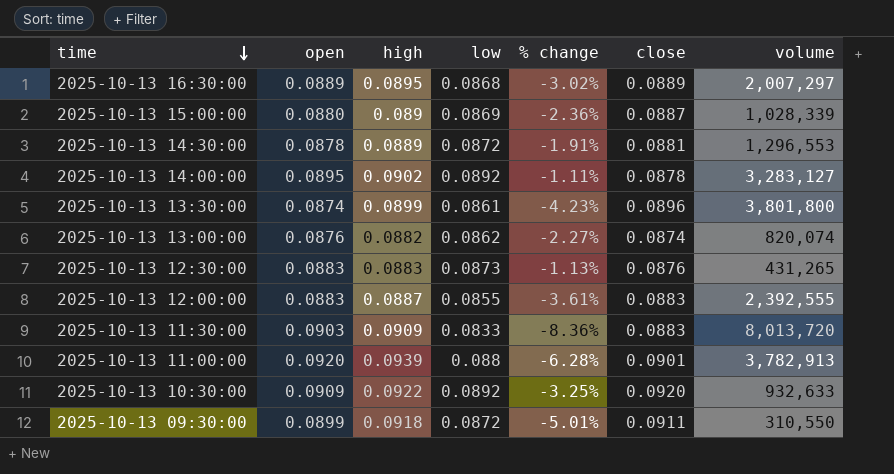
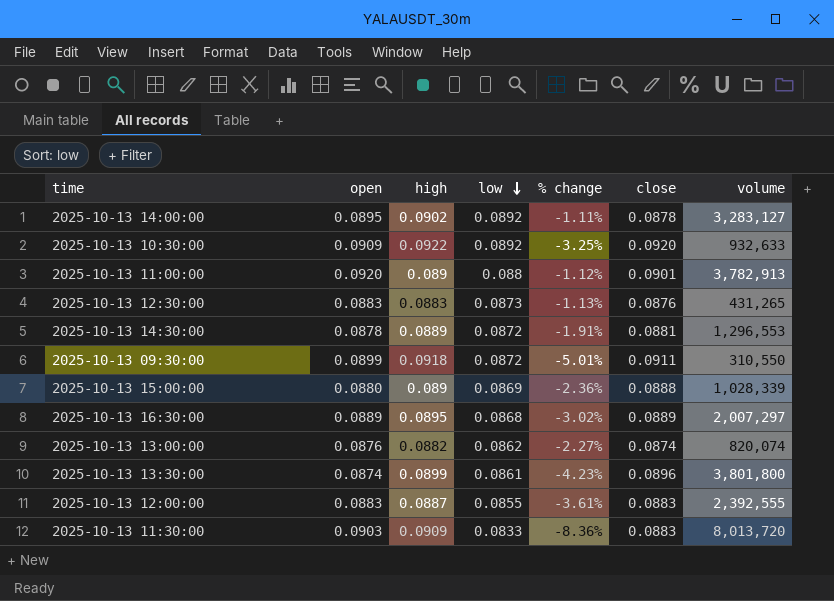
row order: time descending -> low descending
2025-10-13 11:00:00 | high: 0.0939 -> 0.089
2025-10-13 11:00:00 | % change: -6.28% -> -1.12%
2025-10-13 15:00:00 | close: 0.0887 -> 0.0888

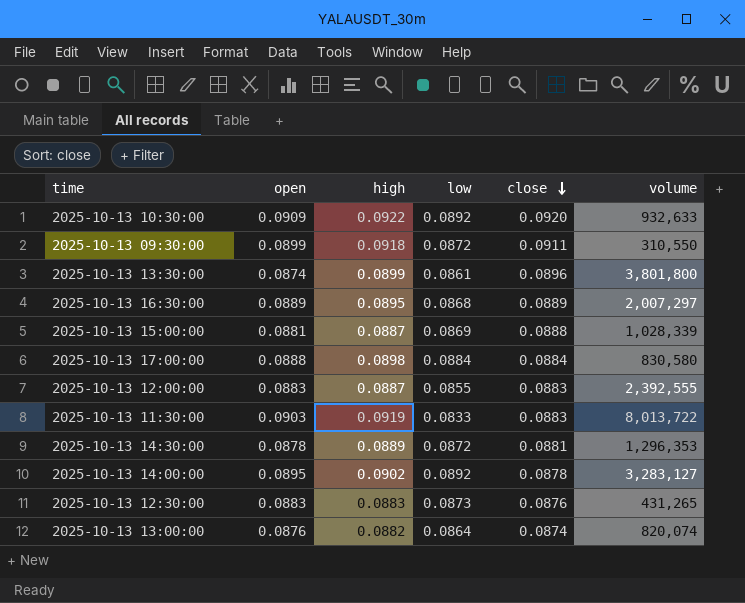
row order: low descending -> close descending
column % change | formula: ([low] - [high]) / [high] -> none
row 2025-10-13 11:00:00: 0.0920 | 0.089 | 0.088 | -1.12% | 0.0901 | 3,782,913 -> none
2025-10-13 15:00:00 | open: 0.0880 -> 0.0881
2025-10-13 15:00:00 | high: 0.089 -> 0.0887
row 2025-10-13 17:00:00: none -> 0.0888 | 0.0898 | 0.0884 | 0.0884 | 830,580
2025-10-13 11:30:00 | high: 0.0909 -> 0.0919
2025-10-13 11:30:00 | volume: 8,013,720 -> 8,013,722
2025-10-13 14:30:00 | volume: 1,296,553 -> 1,296,353
2025-10-13 13:00:00 | low: 0.0862 -> 0.0864

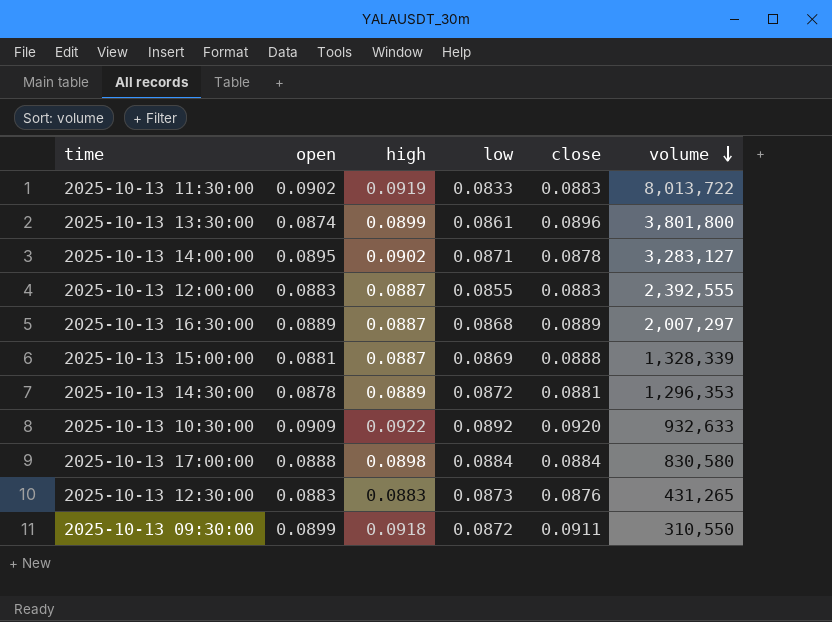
row order: close descending -> volume descending
row 2025-10-13 13:00:00: 0.0876 | 0.0882 | 0.0864 | 0.0874 | 820,074 -> none
2025-10-13 11:30:00 | open: 0.0903 -> 0.0902
2025-10-13 14:00:00 | low: 0.0892 -> 0.0871
2025-10-13 16:30:00 | high: 0.0895 -> 0.0887
2025-10-13 15:00:00 | volume: 1,028,339 -> 1,328,339

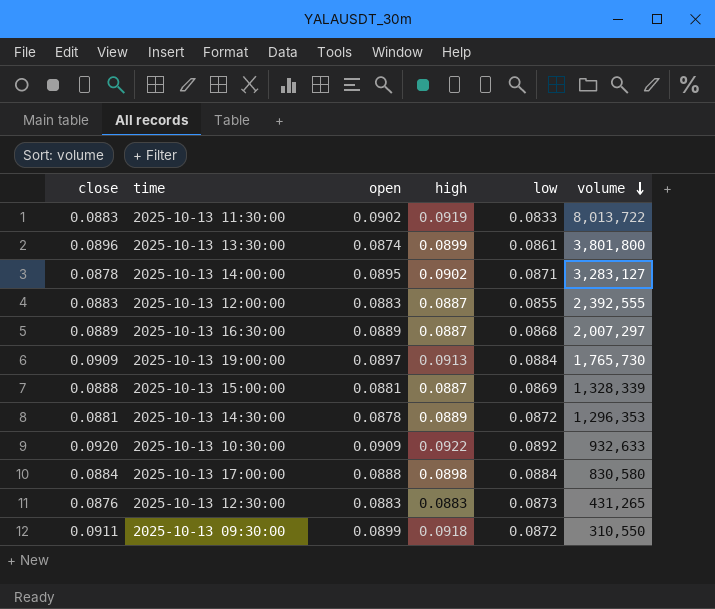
column close | position: 5 -> 1
row 2025-10-13 19:00:00: none -> 0.0909 | 0.0897 | 0.0913 | 0.0884 | 1,765,730

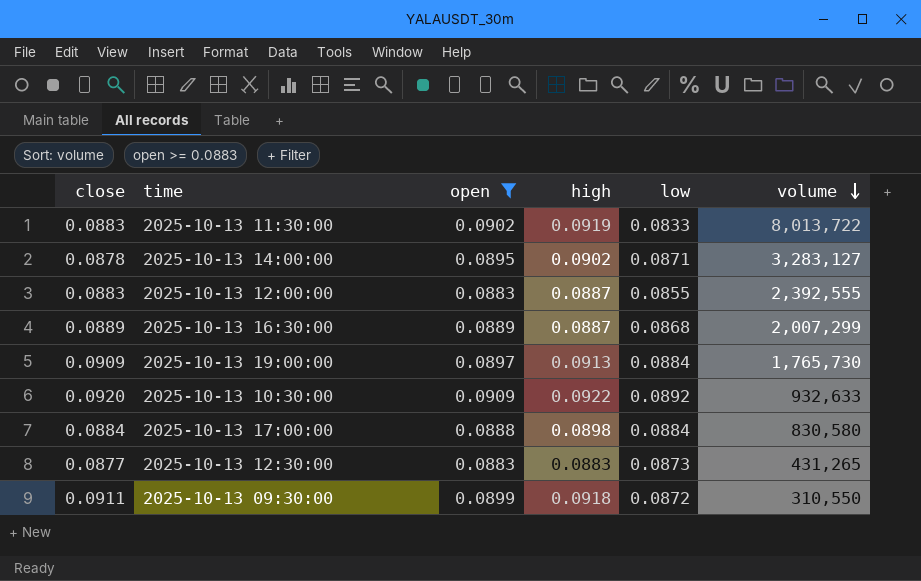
filter: none -> open >= 0.0883
2025-10-13 16:30:00 | volume: 2,007,297 -> 2,007,299
2025-10-13 12:30:00 | close: 0.0876 -> 0.0877

